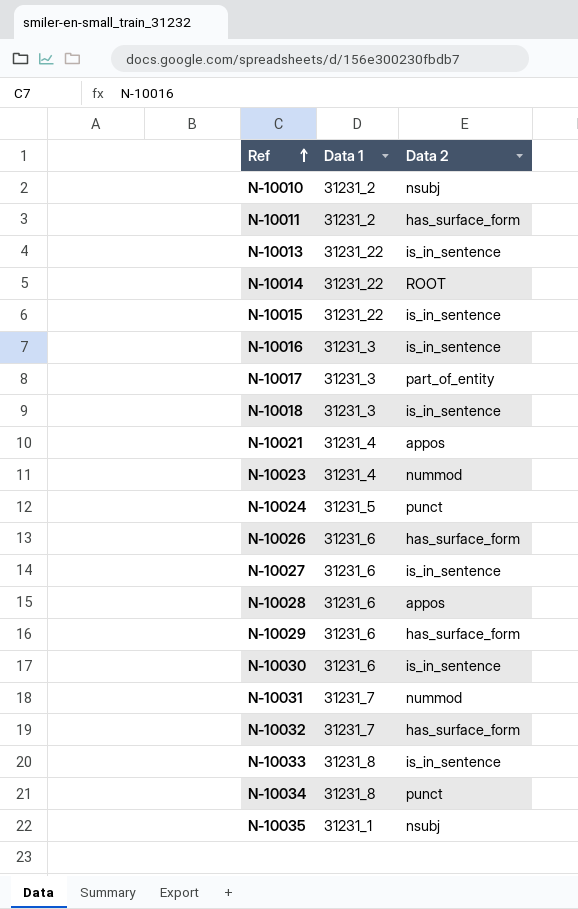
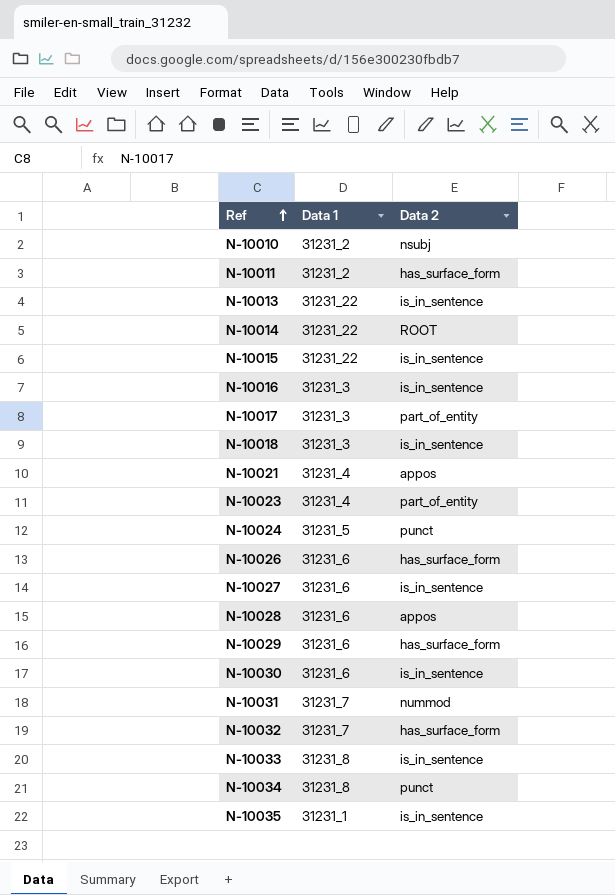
N-10023 | Data 2: nummod -> part_of_entity
N-10035 | Data 2: nsubj -> is_in_sentence

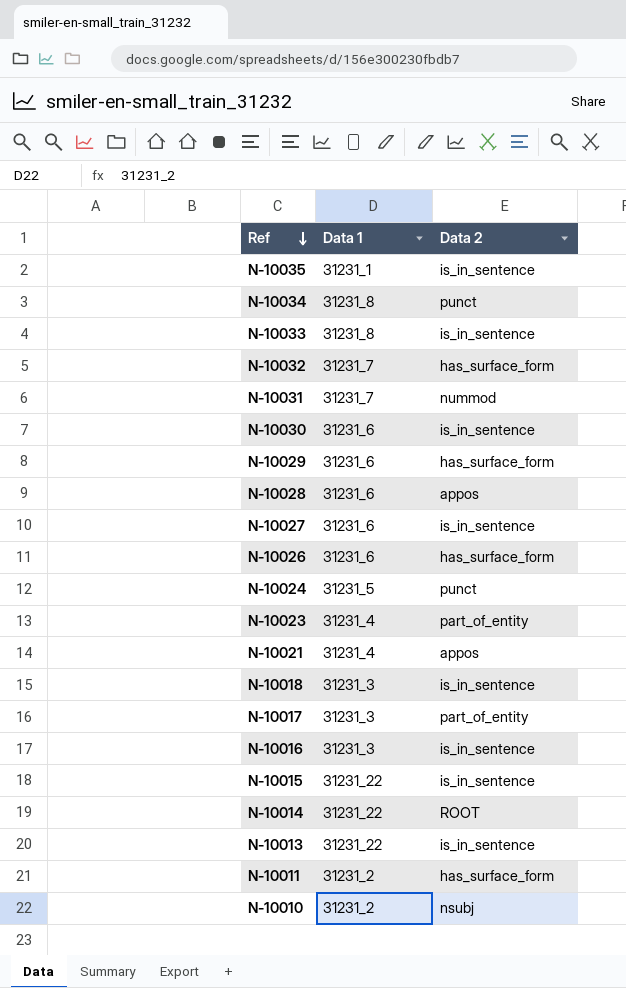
row order: Ref ascending -> Ref descending

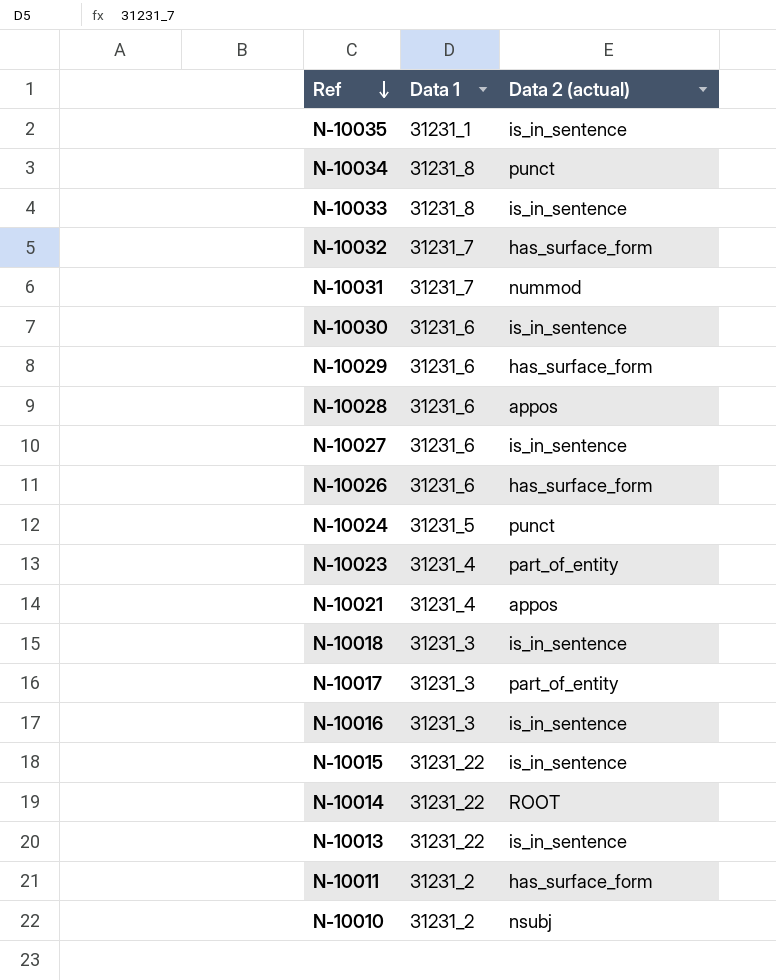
column name: Data 2 -> Data 2 (actual)

